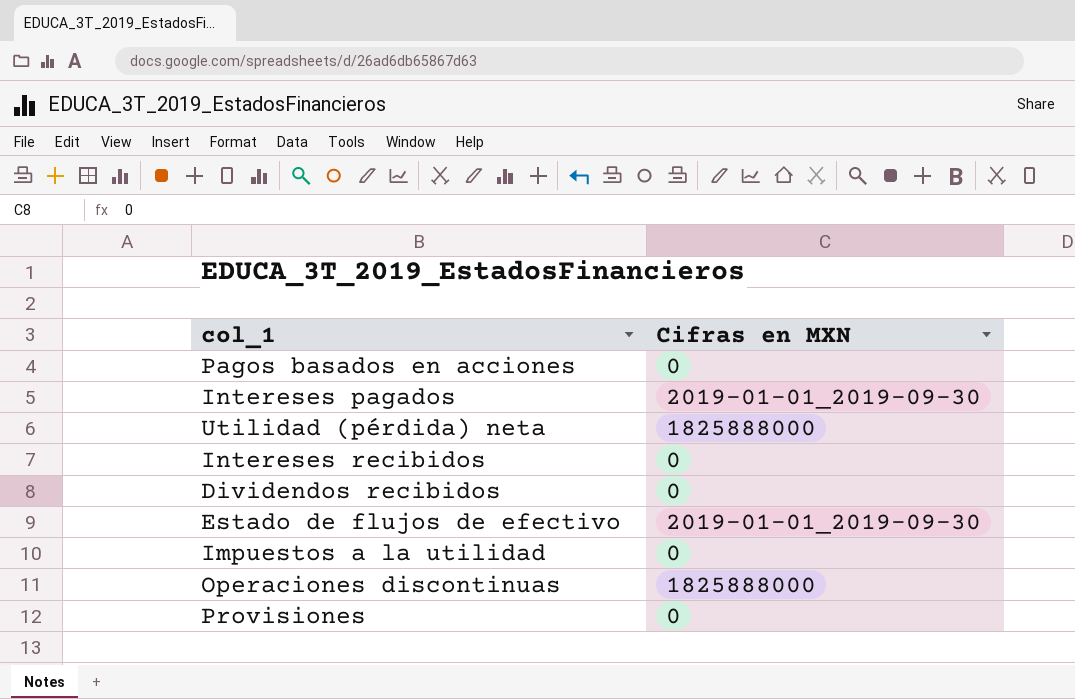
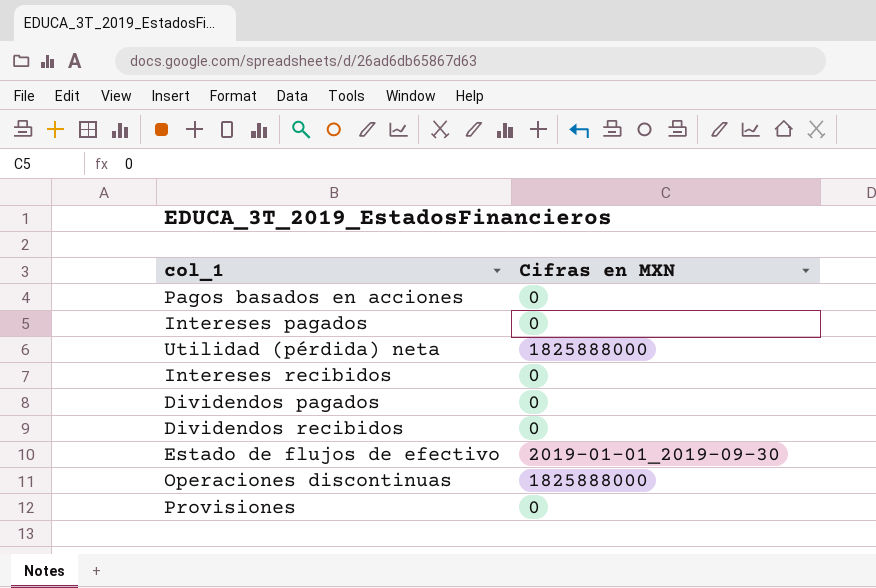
row Impuestos a la utilidad: 0 -> none
Intereses pagados | Cifras en MXN: 2019-01-01_2019-09-30 -> 0
row Dividendos pagados: none -> 0

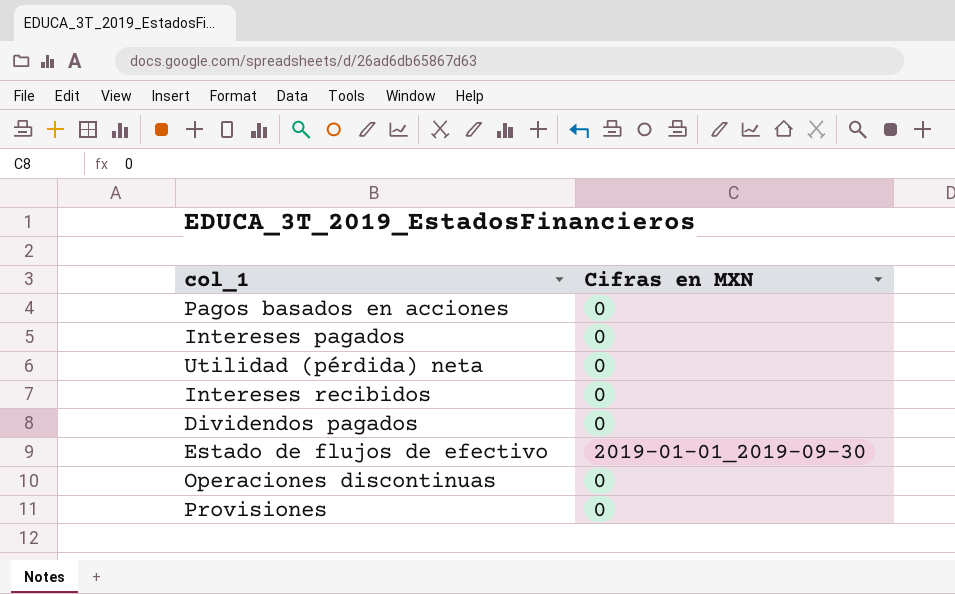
row Dividendos recibidos: 0 -> none
Utilidad (pérdida) neta | Cifras en MXN: 1825888000 -> 0
Operaciones discontinuas | Cifras en MXN: 1825888000 -> 0

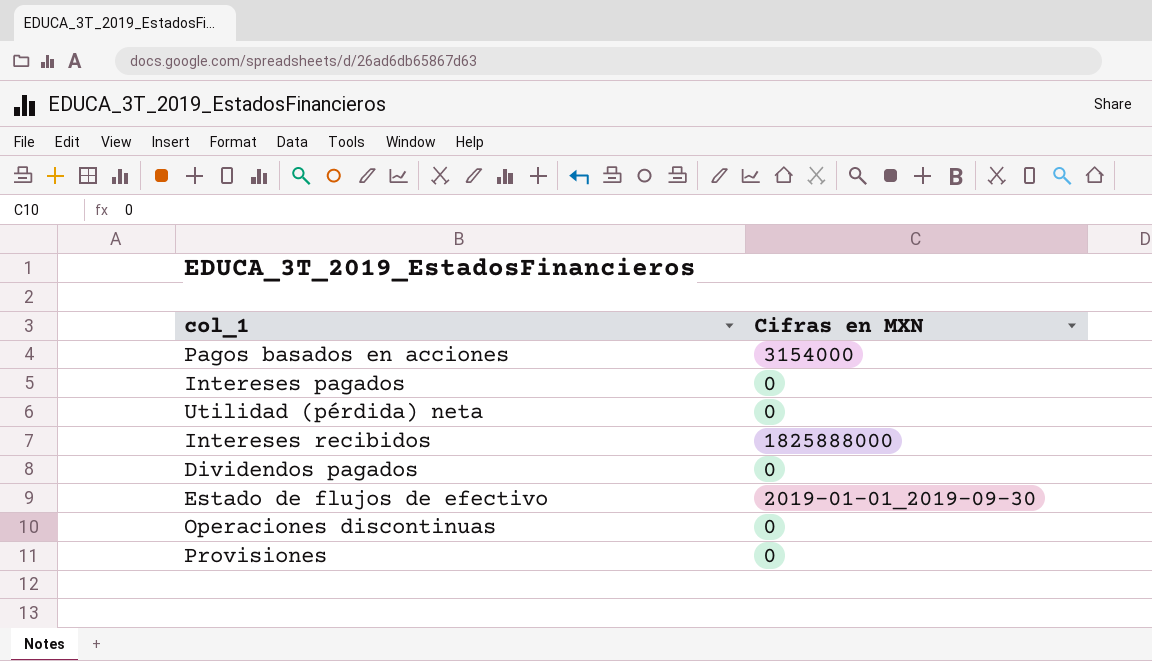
Pagos basados en acciones | Cifras en MXN: 0 -> 3154000
Intereses recibidos | Cifras en MXN: 0 -> 1825888000

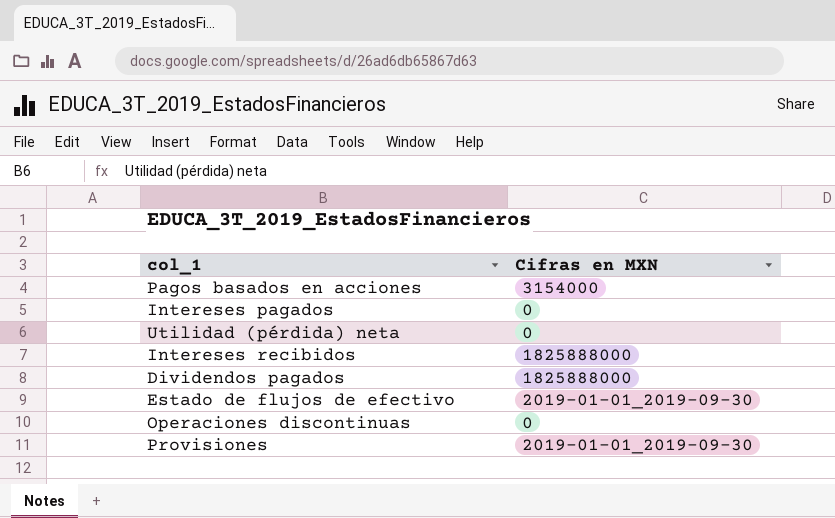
Dividendos pagados | Cifras en MXN: 0 -> 1825888000
Provisiones | Cifras en MXN: 0 -> 2019-01-01_2019-09-30

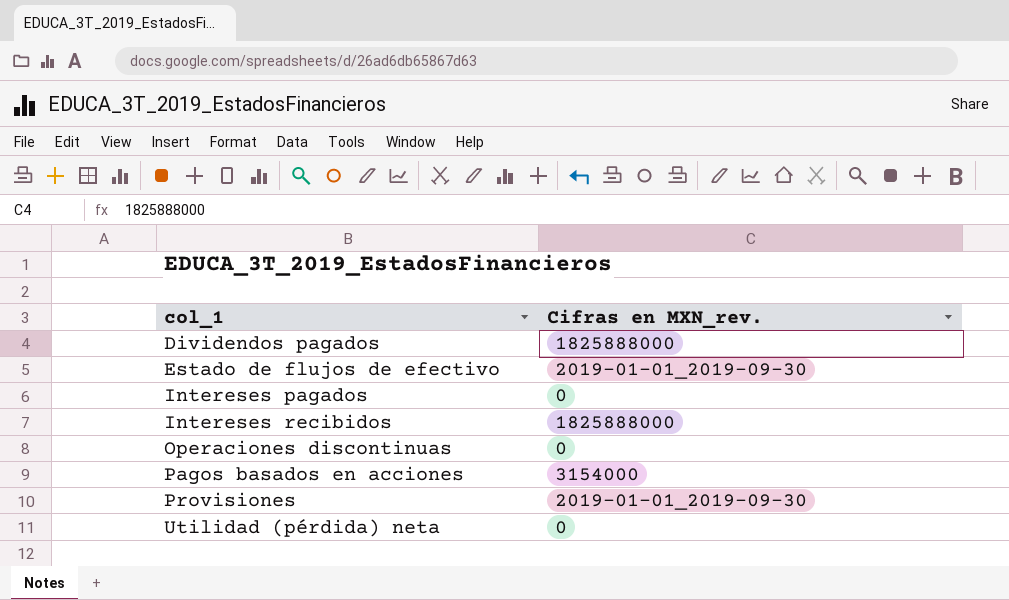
row order: none -> col_1 ascending
column name: Cifras en MXN -> Cifras en MXN_rev.

